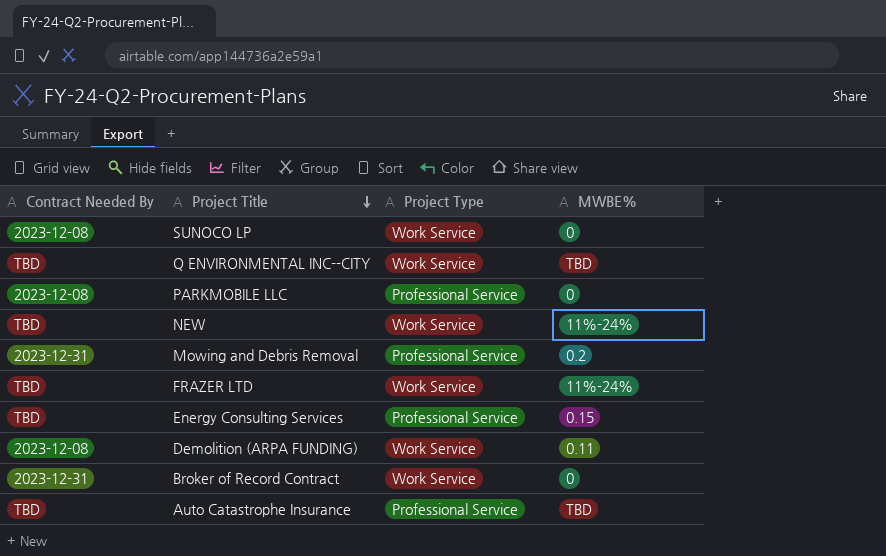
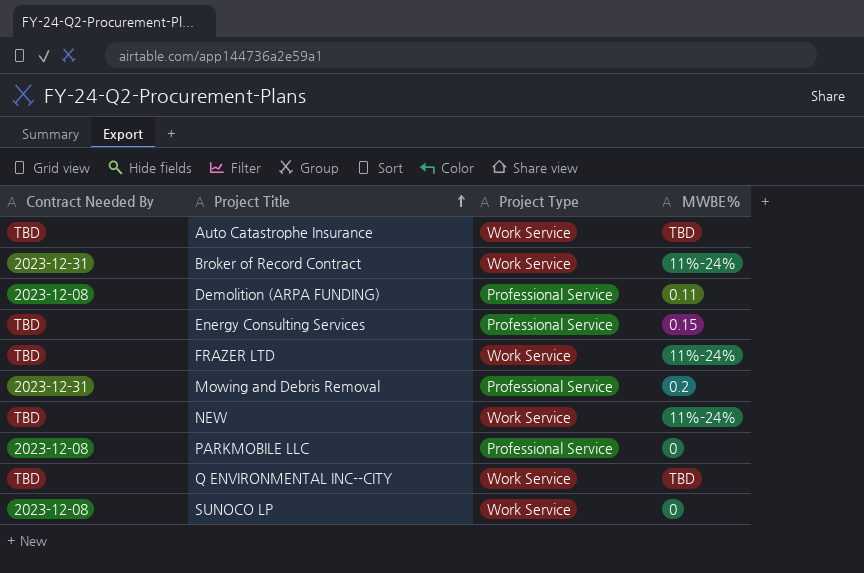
row order: Project Title descending -> Project Title ascending
Auto Catastrophe Insurance | Project Type: Professional Service -> Work Service
Broker of Record Contract | MWBE%: 0 -> 11%-24%
Demolition (ARPA FUNDING) | Project Type: Work Service -> Professional Service

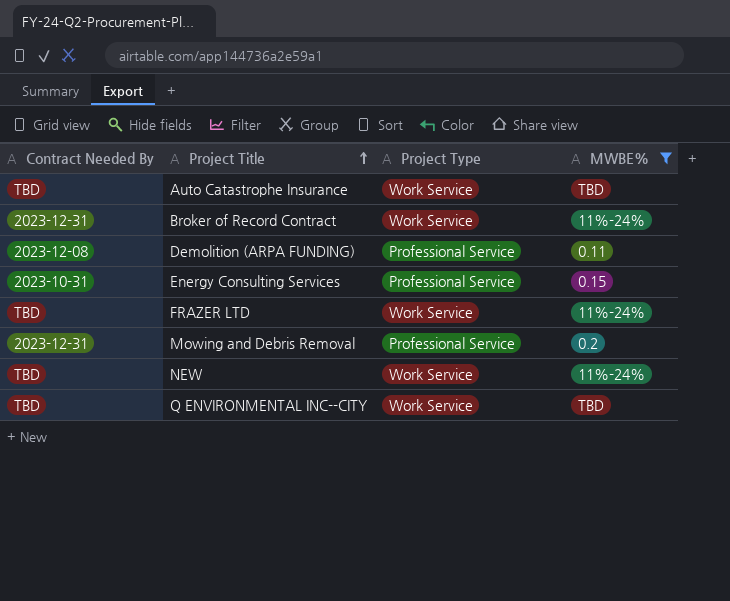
filter: none -> MWBE% != 0
Energy Consulting Services | Contract Needed By: TBD -> 2023-10-31

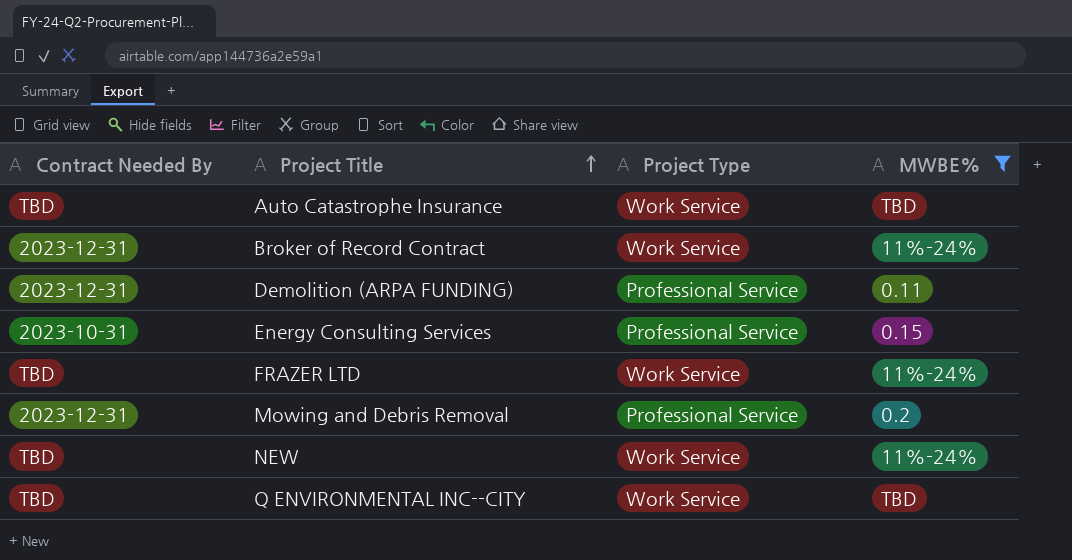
Demolition (ARPA FUNDING) | Contract Needed By: 2023-12-08 -> 2023-12-31

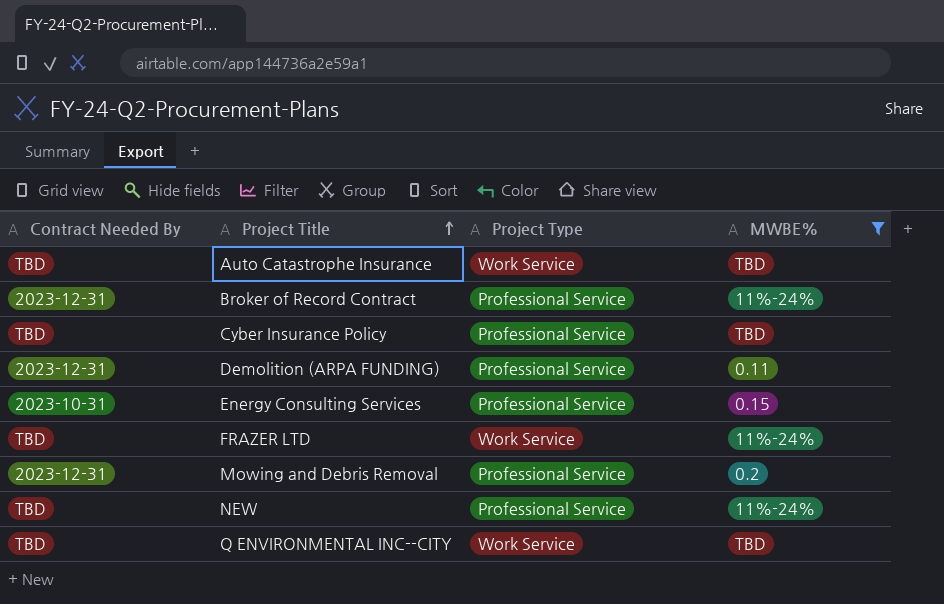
Broker of Record Contract | Project Type: Work Service -> Professional Service
row Cyber Insurance Policy: none -> TBD | Professional Service | TBD
NEW | Project Type: Work Service -> Professional Service

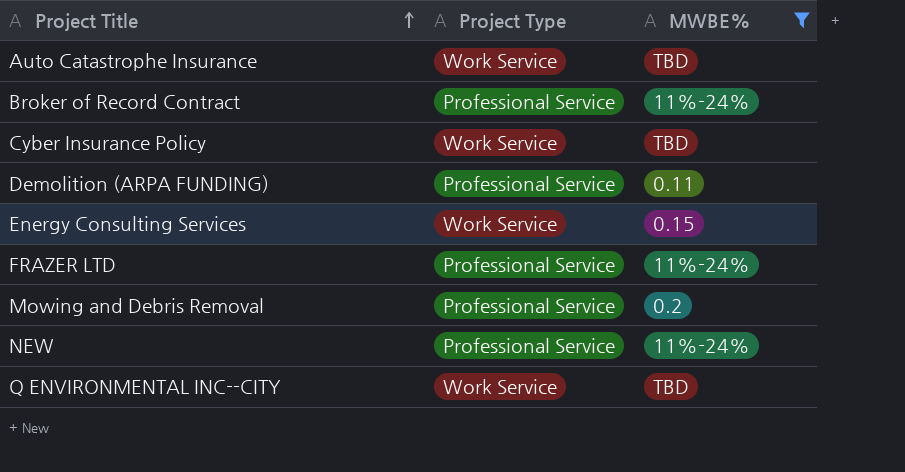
column Contract Needed By | position: 1 -> none
Cyber Insurance Policy | Project Type: Professional Service -> Work Service
Energy Consulting Services | Project Type: Professional Service -> Work Service
FRAZER LTD | Project Type: Work Service -> Professional Service

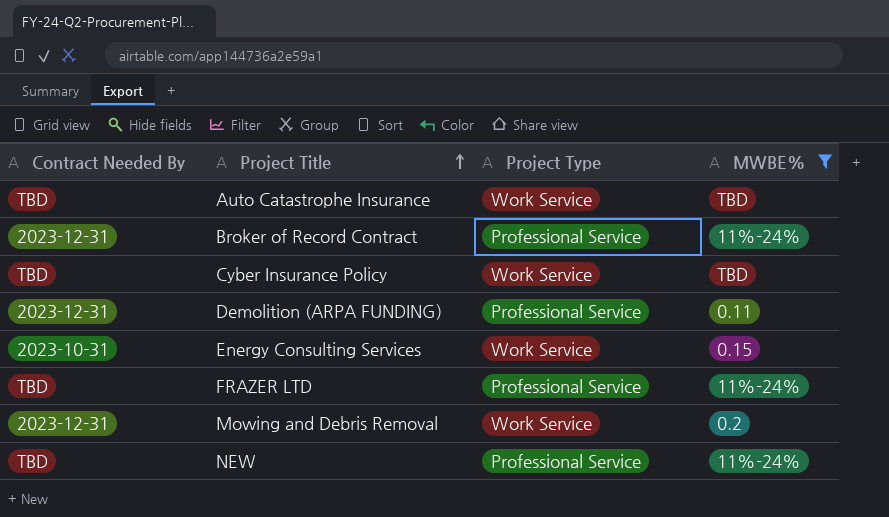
column Contract Needed By | position: none -> 1
row Q ENVIRONMENTAL INC--CITY: Work Service | TBD -> none
Mowing and Debris Removal | Project Type: Professional Service -> Work Service

